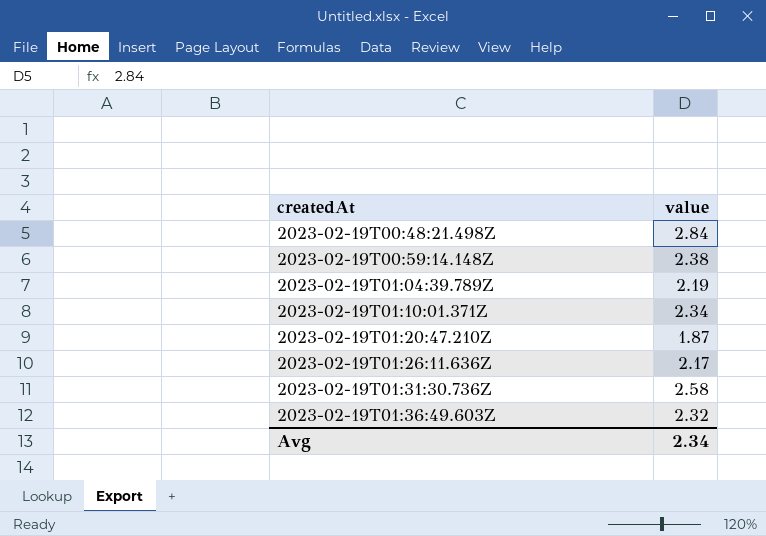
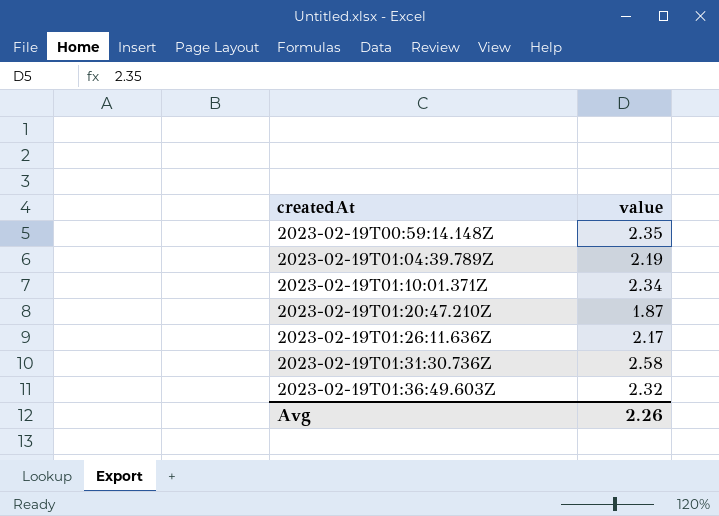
row 2023-02-19T00:48:21.498Z: 2.84 -> none
2023-02-19T00:59:14.148Z | value: 2.38 -> 2.35
Avg | value: 2.34 -> 2.26

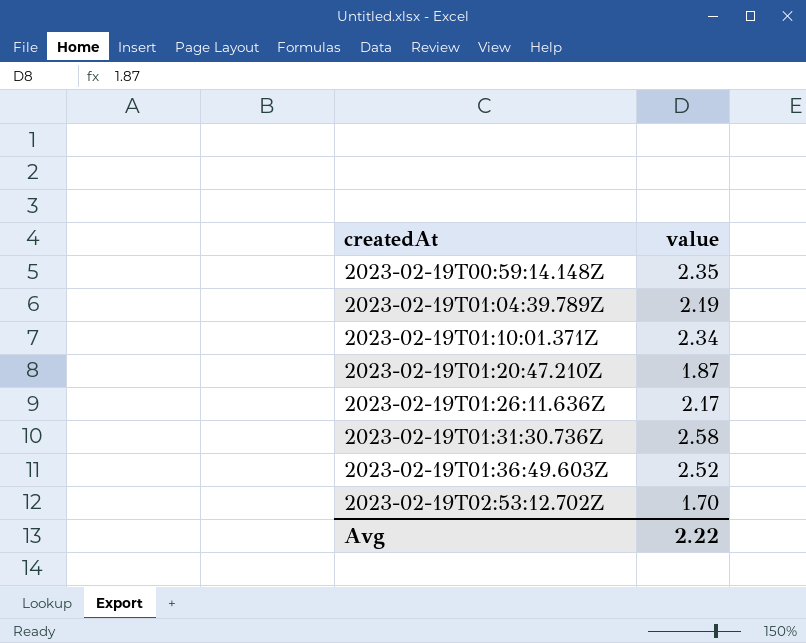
2023-02-19T01:36:49.603Z | value: 2.32 -> 2.52
row 2023-02-19T02:53:12.702Z: none -> 1.70
Avg | value: 2.26 -> 2.22

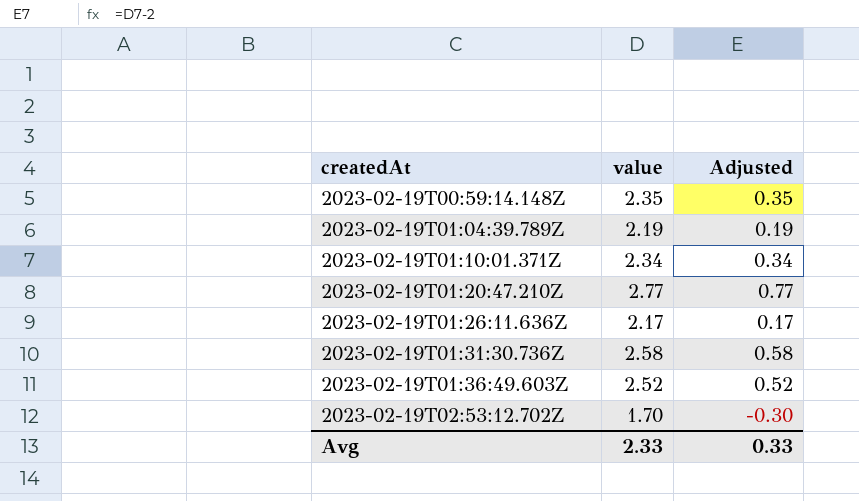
column Adjusted | formula: none -> [value] - 2
2023-02-19T01:20:47.210Z | value: 1.87 -> 2.77
Avg | value: 2.22 -> 2.33

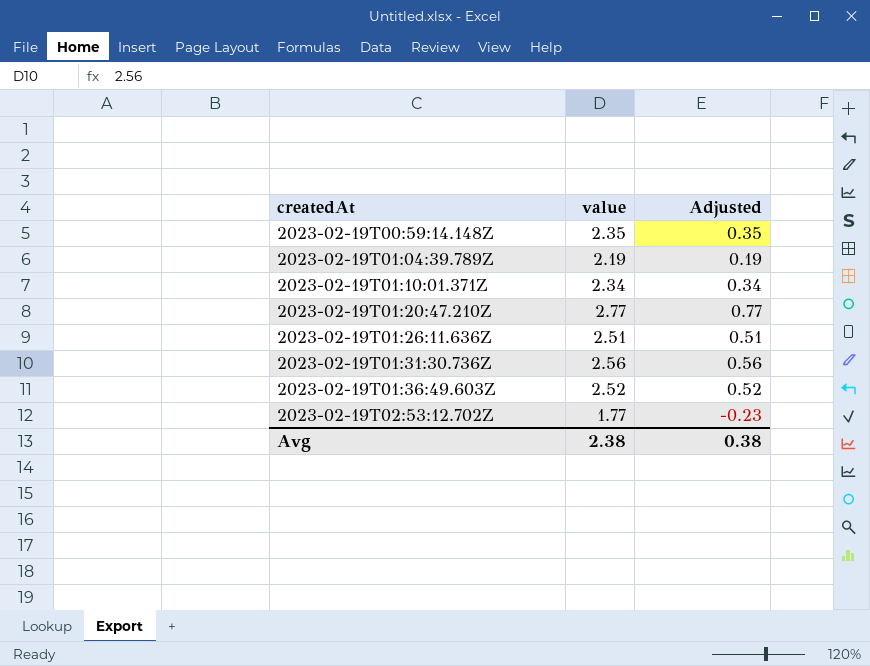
2023-02-19T01:26:11.636Z | value: 2.17 -> 2.51
2023-02-19T01:26:11.636Z | Adjusted: 0.17 -> 0.51
2023-02-19T01:31:30.736Z | value: 2.58 -> 2.56
2023-02-19T01:31:30.736Z | Adjusted: 0.58 -> 0.56
2023-02-19T02:53:12.702Z | value: 1.70 -> 1.77
2023-02-19T02:53:12.702Z | Adjusted: -0.30 -> -0.23
Avg | value: 2.33 -> 2.38
Avg | Adjusted: 0.33 -> 0.38

